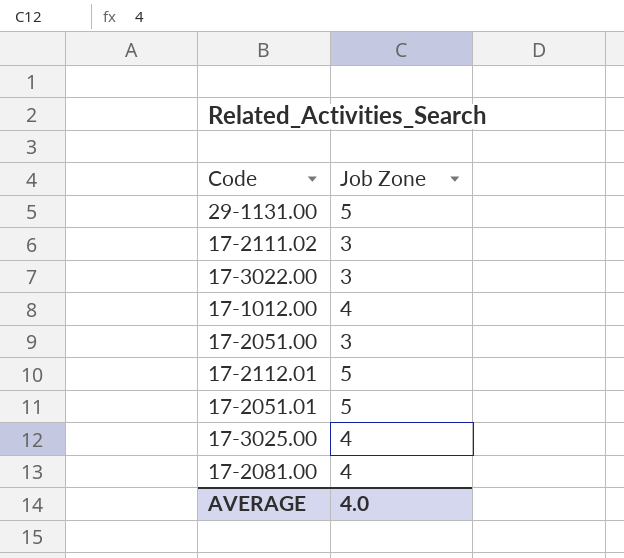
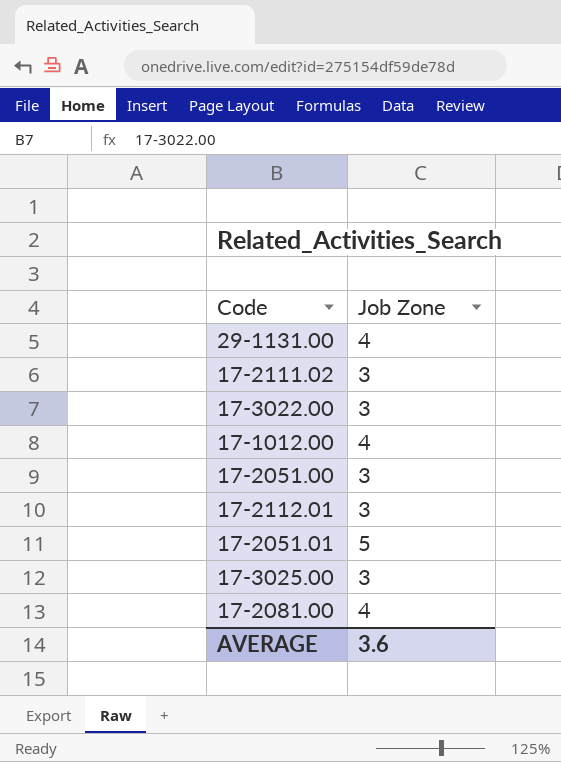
29-1131.00 | Job Zone: 5 -> 4
17-2112.01 | Job Zone: 5 -> 3
17-3025.00 | Job Zone: 4 -> 3
AVERAGE | Job Zone: 4.0 -> 3.6

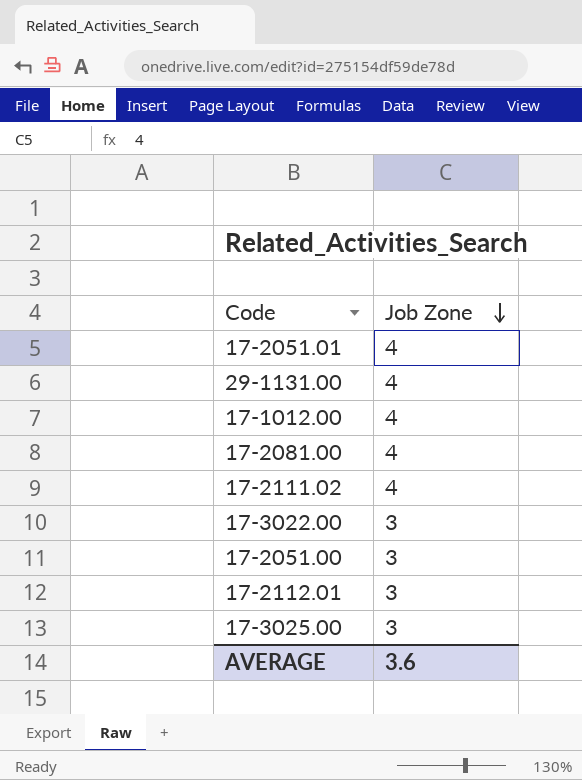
row order: none -> Job Zone descending
17-2051.01 | Job Zone: 5 -> 4
17-2111.02 | Job Zone: 3 -> 4

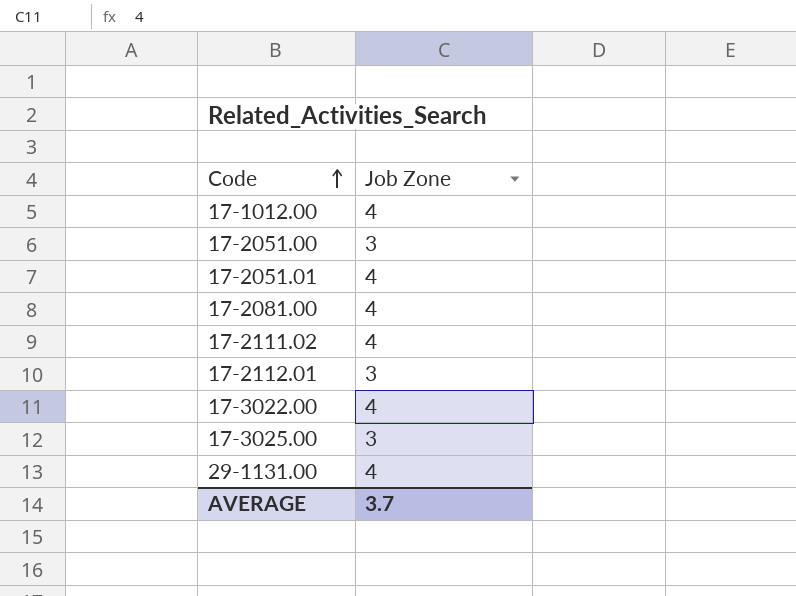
row order: Job Zone descending -> Code ascending
17-3022.00 | Job Zone: 3 -> 4
AVERAGE | Job Zone: 3.6 -> 3.7

